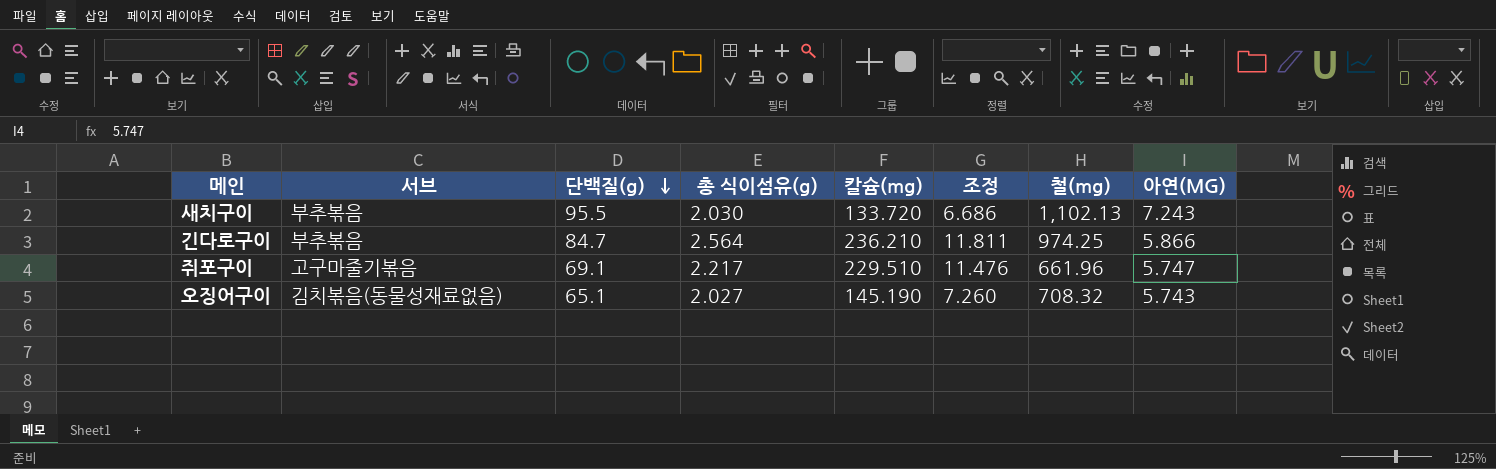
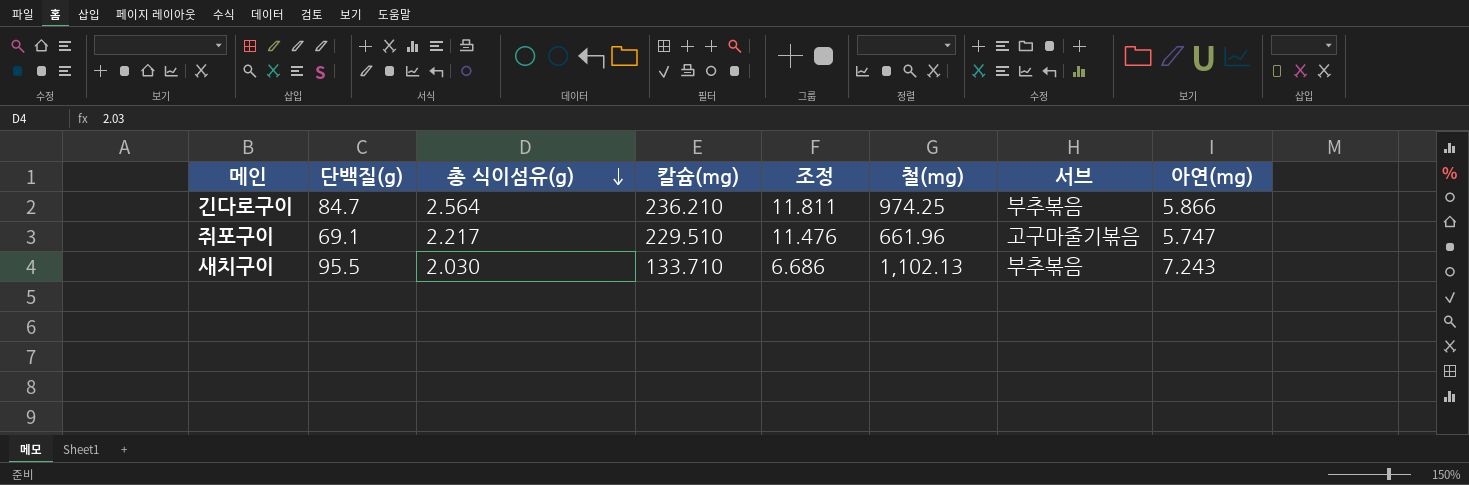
row order: 단백질(g) descending -> 총 식이섬유(g) descending
column 서브 | position: 2 -> 7
column name: 아연(MG) -> 아연(mg)
row 오징어구이: 김치볶음(동물성재료없음) | 65.1 | 2.027 | 145.190 | 7.260 | 708.32 | 5.743 -> none
새치구이 | 칼슘(mg): 133.720 -> 133.710

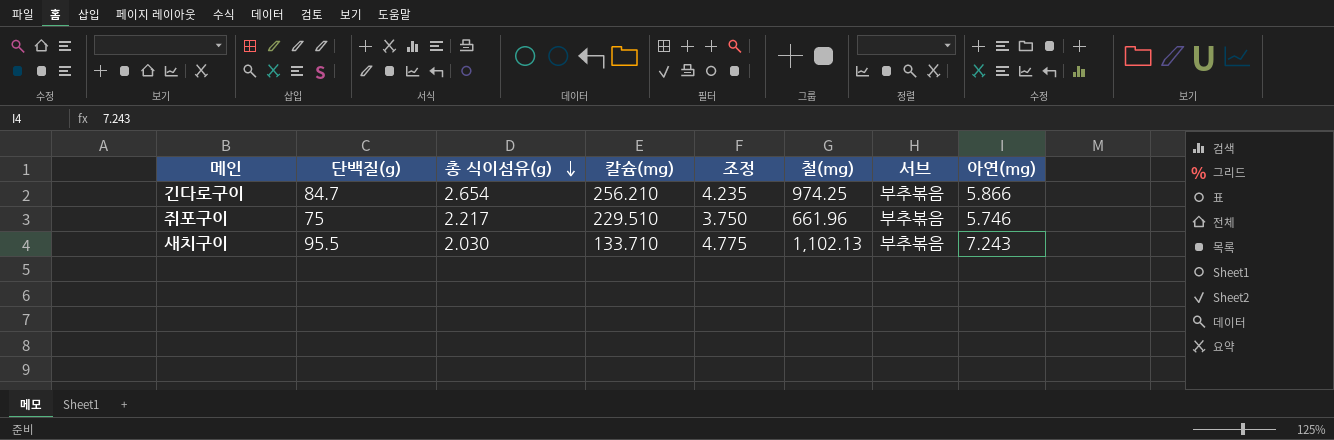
column 조정 | formula: [칼슘(mg)] * 0.05 -> [단백질(g)] * 0.05
긴다로구이 | 총 식이섬유(g): 2.564 -> 2.654
긴다로구이 | 칼슘(mg): 236.210 -> 256.210
쥐포구이 | 단백질(g): 69.1 -> 75
쥐포구이 | 서브: 고구마줄기볶음 -> 부추볶음
쥐포구이 | 아연(mg): 5.747 -> 5.746

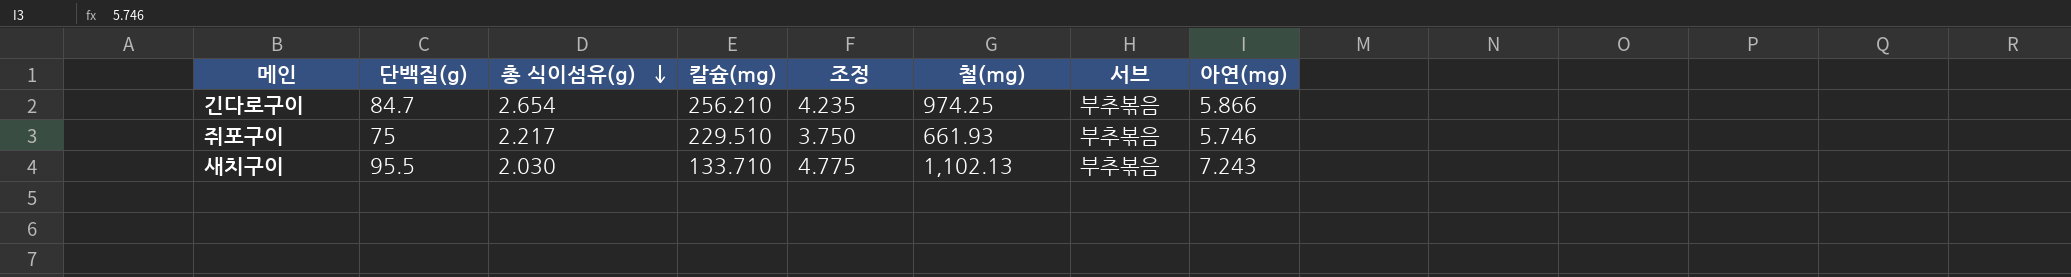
쥐포구이 | 철(mg): 661.96 -> 661.93

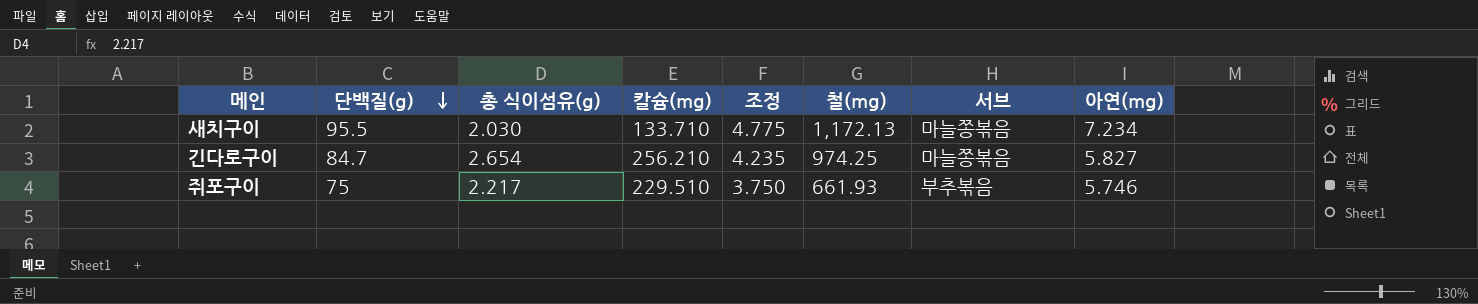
row order: 총 식이섬유(g) descending -> 단백질(g) descending
새치구이 | 철(mg): 1,102.13 -> 1,172.13
새치구이 | 서브: 부추볶음 -> 마늘쫑볶음
새치구이 | 아연(mg): 7.243 -> 7.234
긴다로구이 | 서브: 부추볶음 -> 마늘쫑볶음
긴다로구이 | 아연(mg): 5.866 -> 5.827

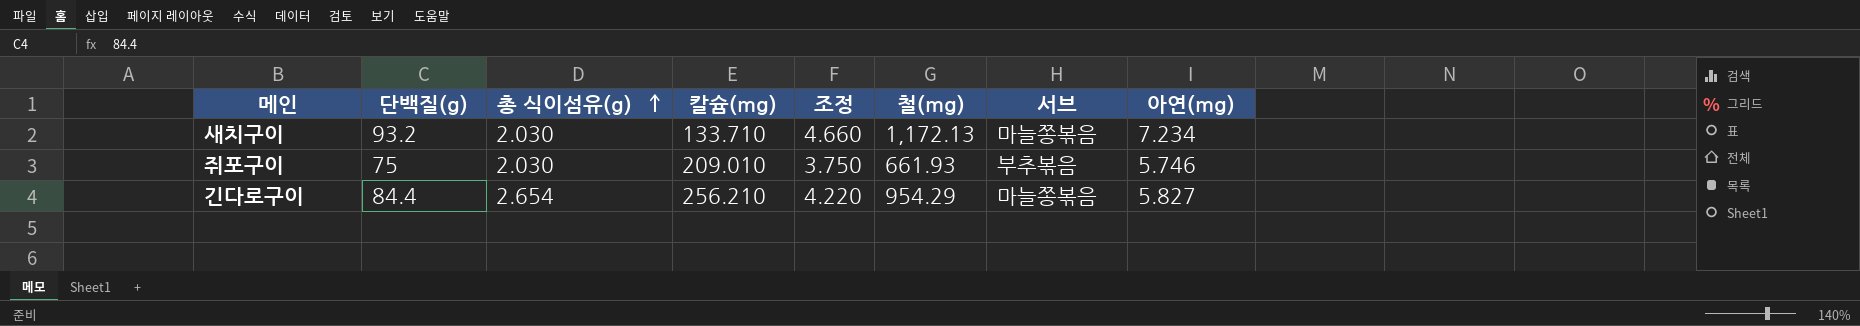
row order: 단백질(g) descending -> 총 식이섬유(g) ascending
새치구이 | 단백질(g): 95.5 -> 93.2
새치구이 | 조정: 4.775 -> 4.660
쥐포구이 | 총 식이섬유(g): 2.217 -> 2.030
쥐포구이 | 칼슘(mg): 229.510 -> 209.010
긴다로구이 | 단백질(g): 84.7 -> 84.4
긴다로구이 | 조정: 4.235 -> 4.220
긴다로구이 | 철(mg): 974.25 -> 954.29

